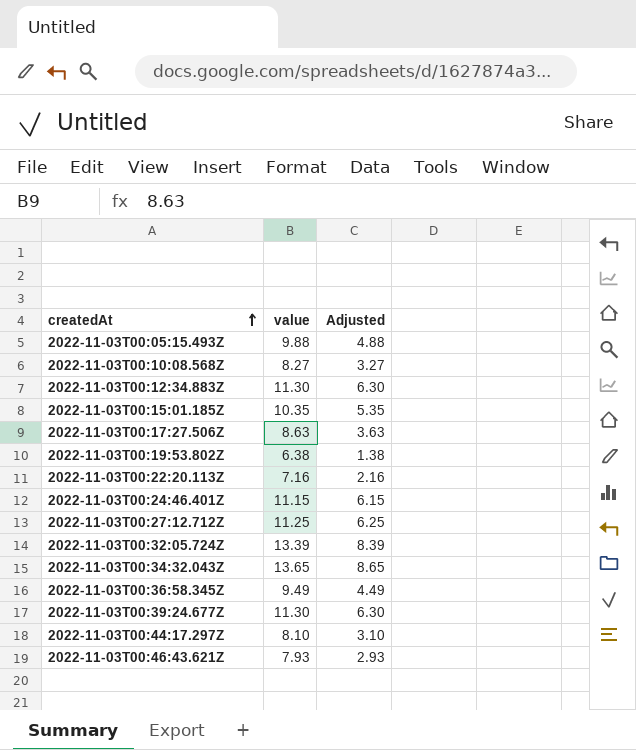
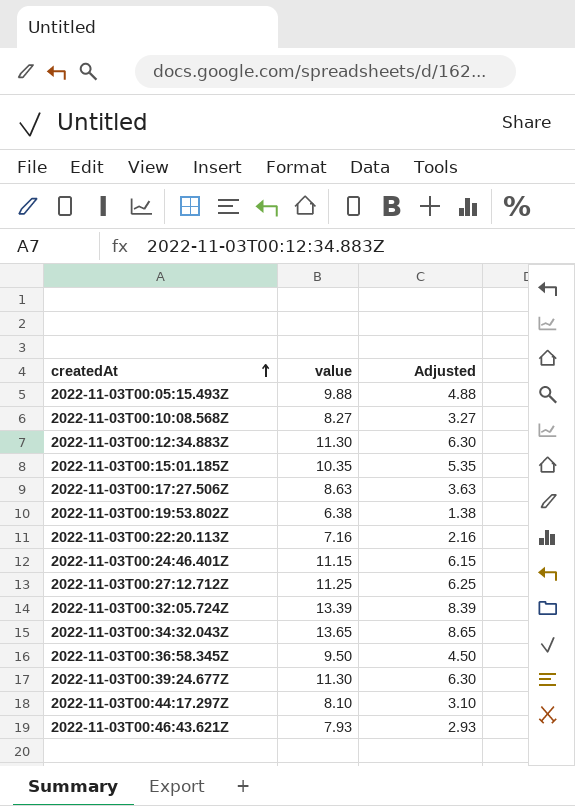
2022-11-03T00:36:58.345Z | value: 9.49 -> 9.50
2022-11-03T00:36:58.345Z | Adjusted: 4.49 -> 4.50

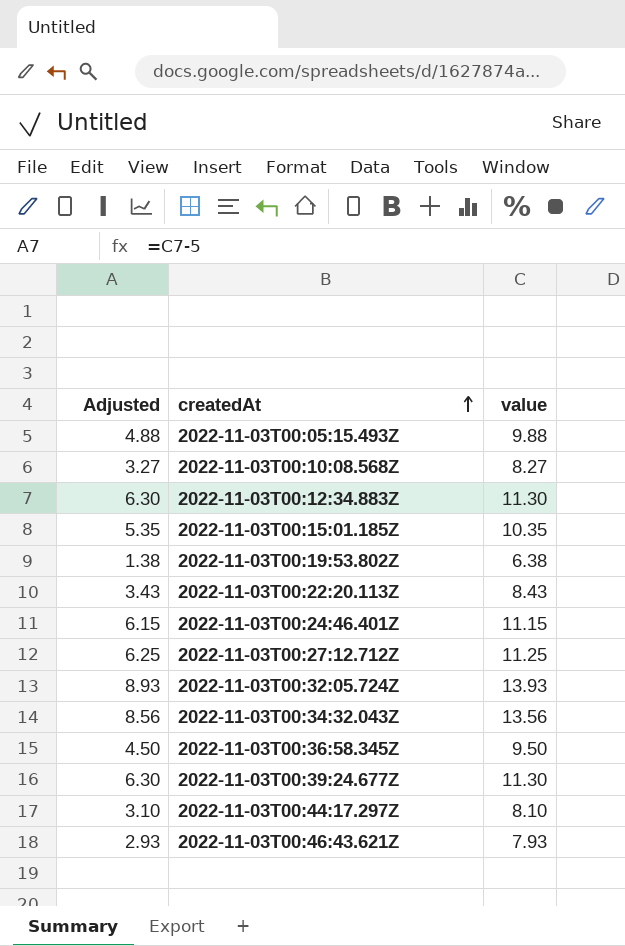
column Adjusted | position: 3 -> 1
row 2022-11-03T00:17:27.506Z: 8.63 | 3.63 -> none
2022-11-03T00:22:20.113Z | Adjusted: 2.16 -> 3.43
2022-11-03T00:22:20.113Z | value: 7.16 -> 8.43
2022-11-03T00:32:05.724Z | Adjusted: 8.39 -> 8.93
2022-11-03T00:32:05.724Z | value: 13.39 -> 13.93
2022-11-03T00:34:32.043Z | Adjusted: 8.65 -> 8.56
2022-11-03T00:34:32.043Z | value: 13.65 -> 13.56

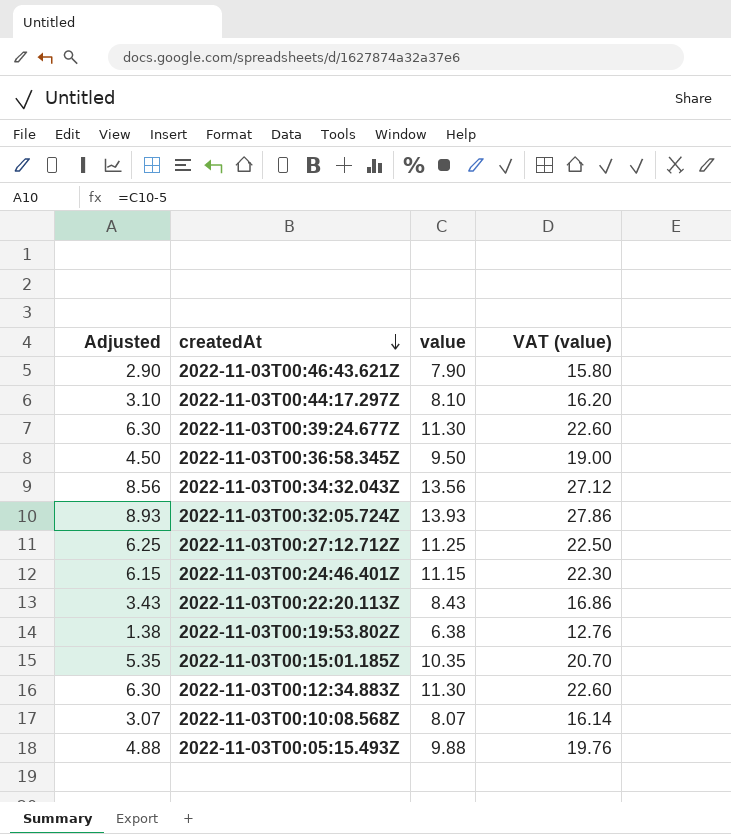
row order: createdAt ascending -> createdAt descending
column VAT (value) | formula: none -> [value] * 2
2022-11-03T00:46:43.621Z | Adjusted: 2.93 -> 2.90
2022-11-03T00:46:43.621Z | value: 7.93 -> 7.90
2022-11-03T00:10:08.568Z | Adjusted: 3.27 -> 3.07
2022-11-03T00:10:08.568Z | value: 8.27 -> 8.07

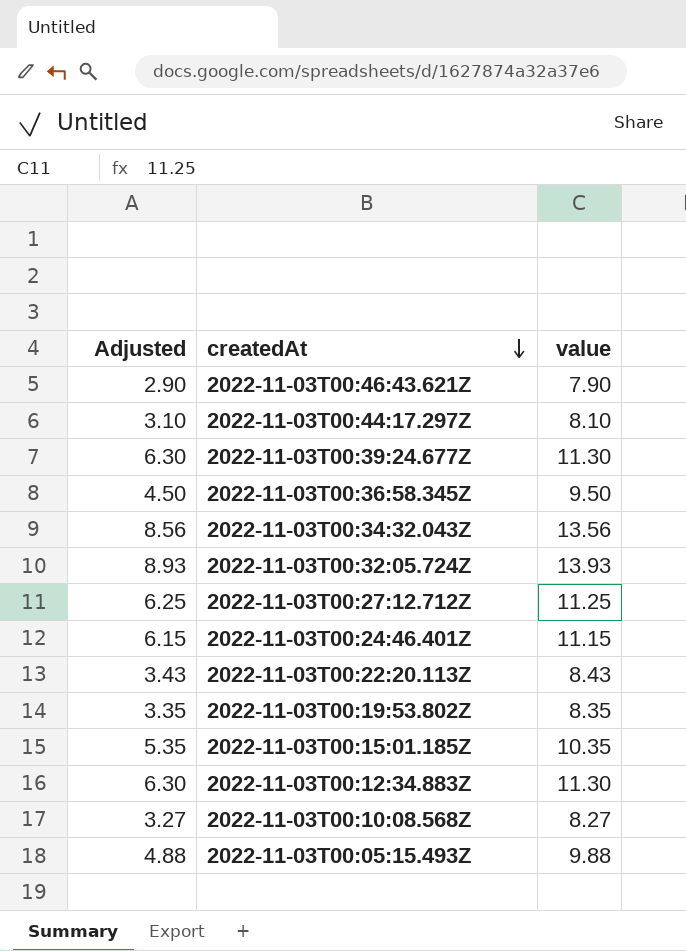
column VAT (value) | formula: [value] * 2 -> none
2022-11-03T00:19:53.802Z | Adjusted: 1.38 -> 3.35
2022-11-03T00:19:53.802Z | value: 6.38 -> 8.35
2022-11-03T00:10:08.568Z | Adjusted: 3.07 -> 3.27
2022-11-03T00:10:08.568Z | value: 8.07 -> 8.27

